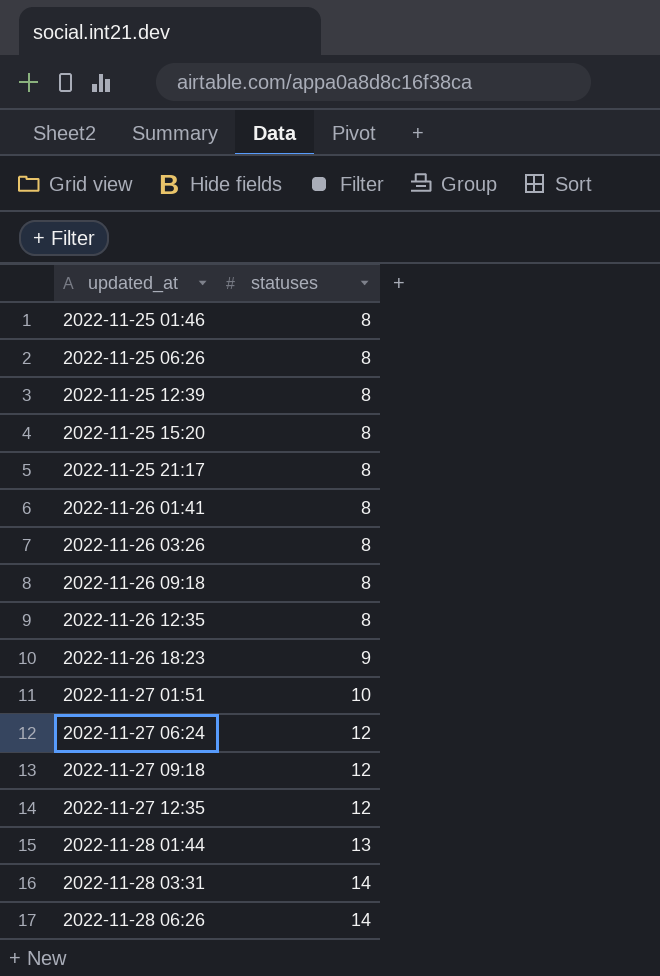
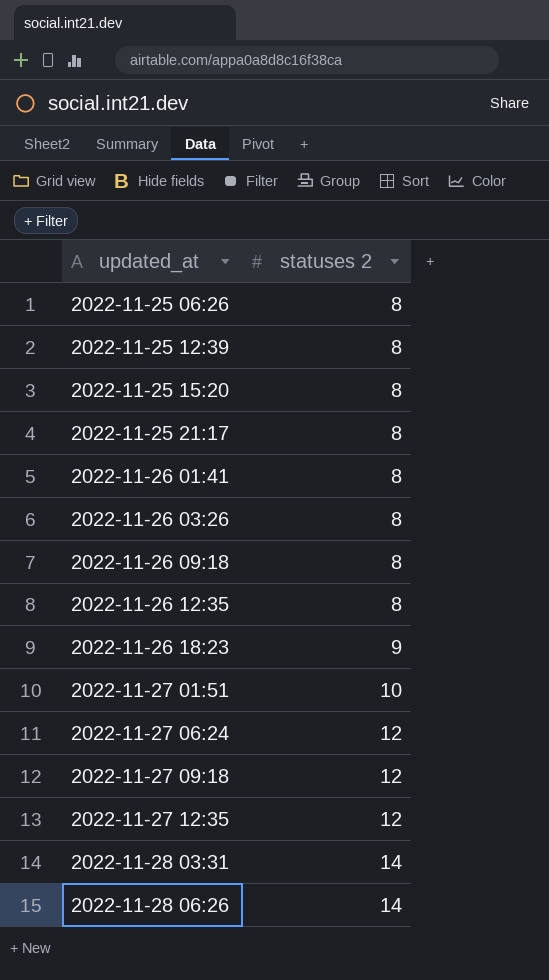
column name: statuses -> statuses 2
row 2022-11-25 01:46: 8 -> none
row 2022-11-28 01:44: 13 -> none

